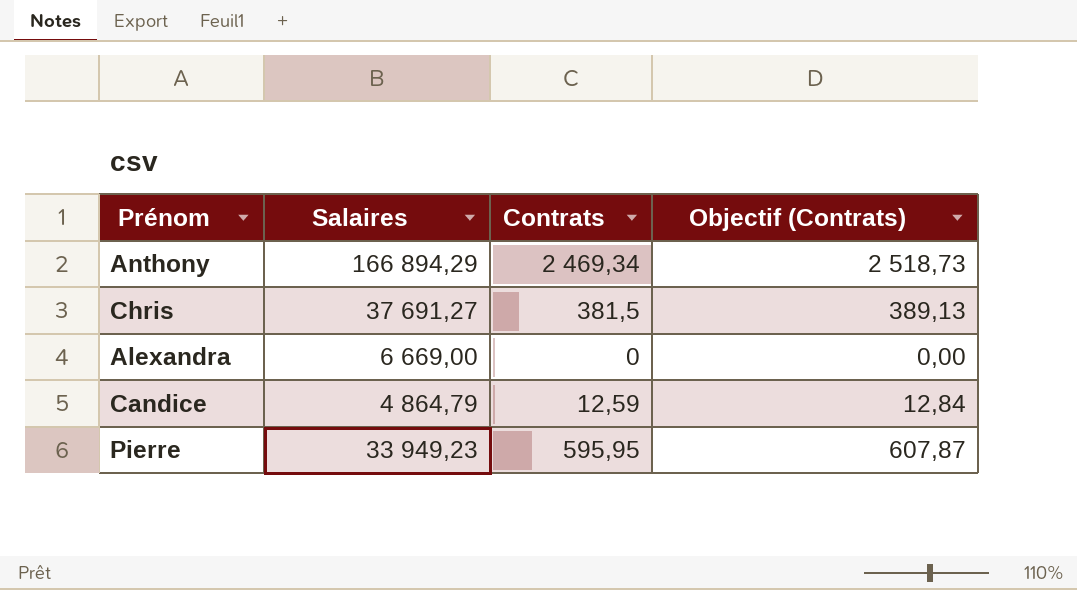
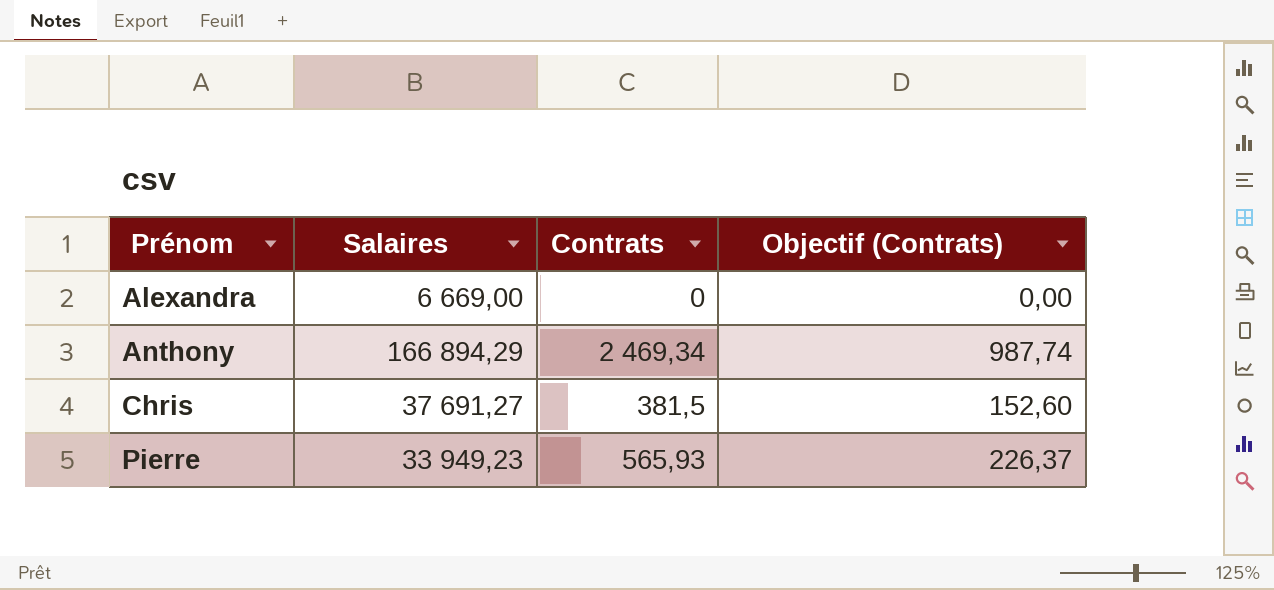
row order: none -> Prénom ascending
column Objectif (Contrats) | formula: [Contrats] * 1,02 -> [Contrats] * 0,4
row Candice: 4 864,79 | 12,59 | 12,84 -> none
Pierre | Contrats: 595,95 -> 565,93

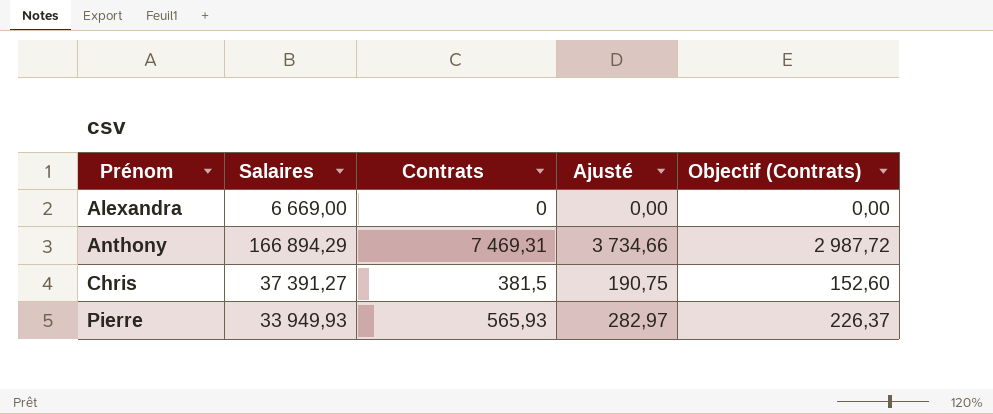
column Ajusté | formula: none -> [Contrats] * 0,5
Anthony | Contrats: 2 469,34 -> 7 469,31
Anthony | Objectif (Contrats): 987,74 -> 2 987,72
Chris | Salaires: 37 691,27 -> 37 391,27
Pierre | Salaires: 33 949,23 -> 33 949,93

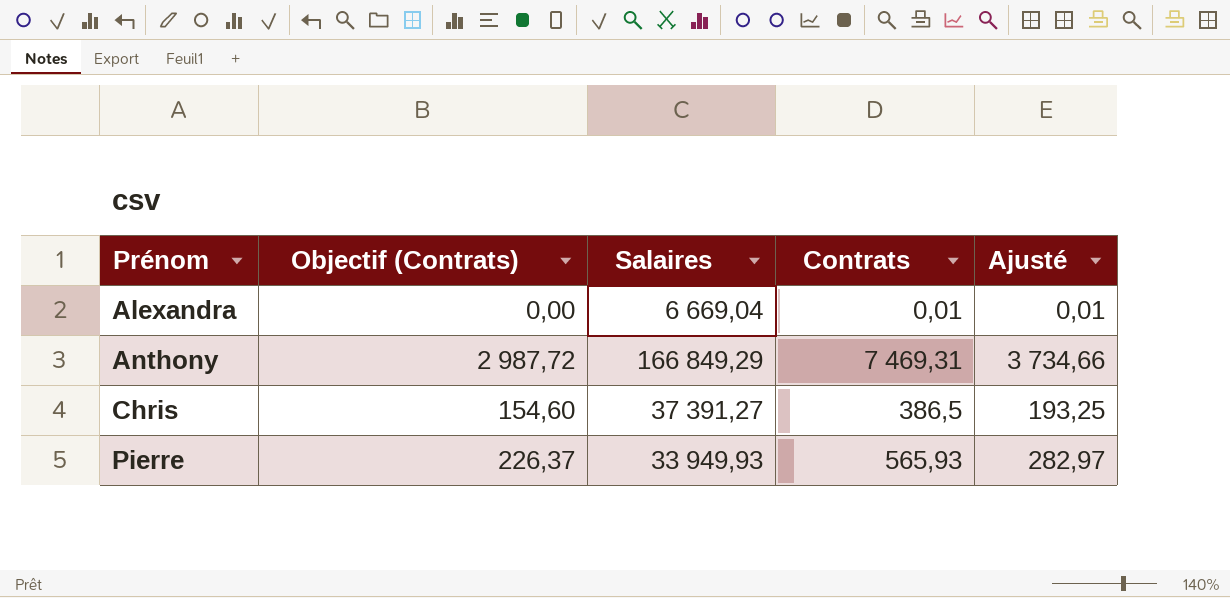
column Objectif (Contrats) | position: 5 -> 2
Alexandra | Salaires: 6 669,00 -> 6 669,04
Alexandra | Contrats: 0 -> 0,01
Alexandra | Ajusté: 0,00 -> 0,01
Anthony | Salaires: 166 894,29 -> 166 849,29
Chris | Objectif (Contrats): 152,60 -> 154,60
Chris | Contrats: 381,5 -> 386,5
Chris | Ajusté: 190,75 -> 193,25

